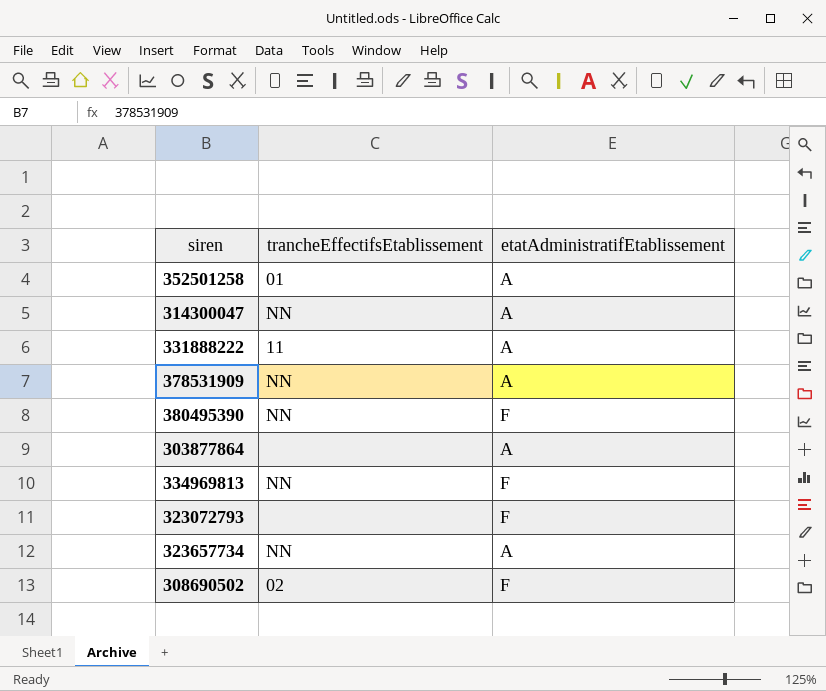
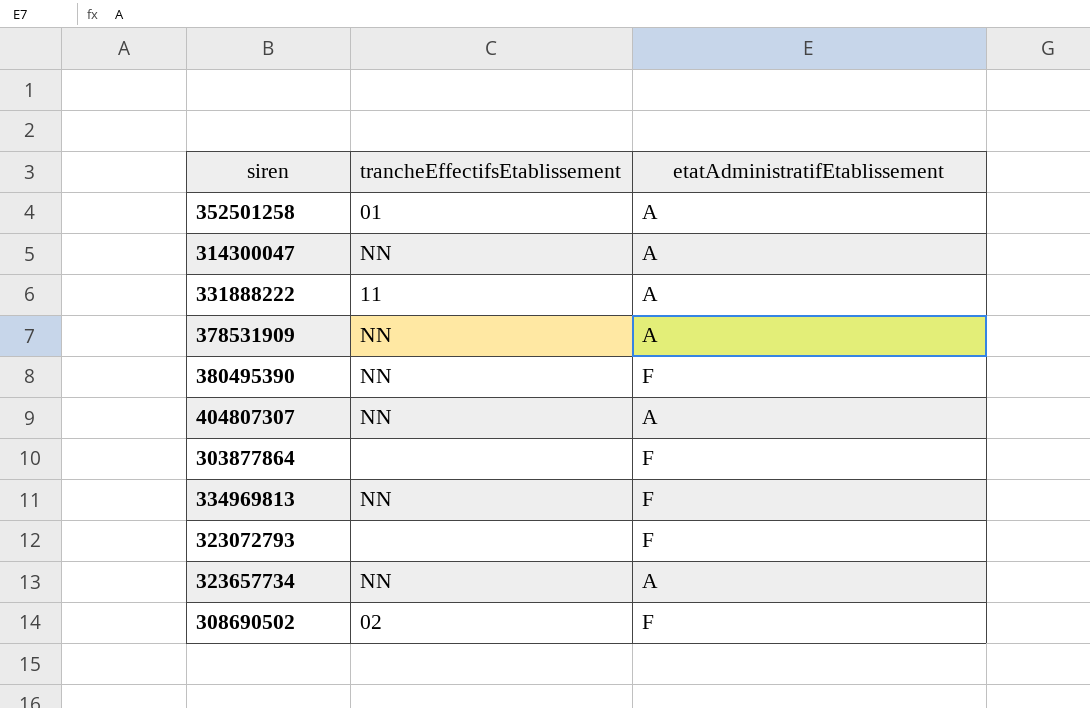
row 404807307: none -> NN | A
303877864 | etatAdministratifEtablissement: A -> F

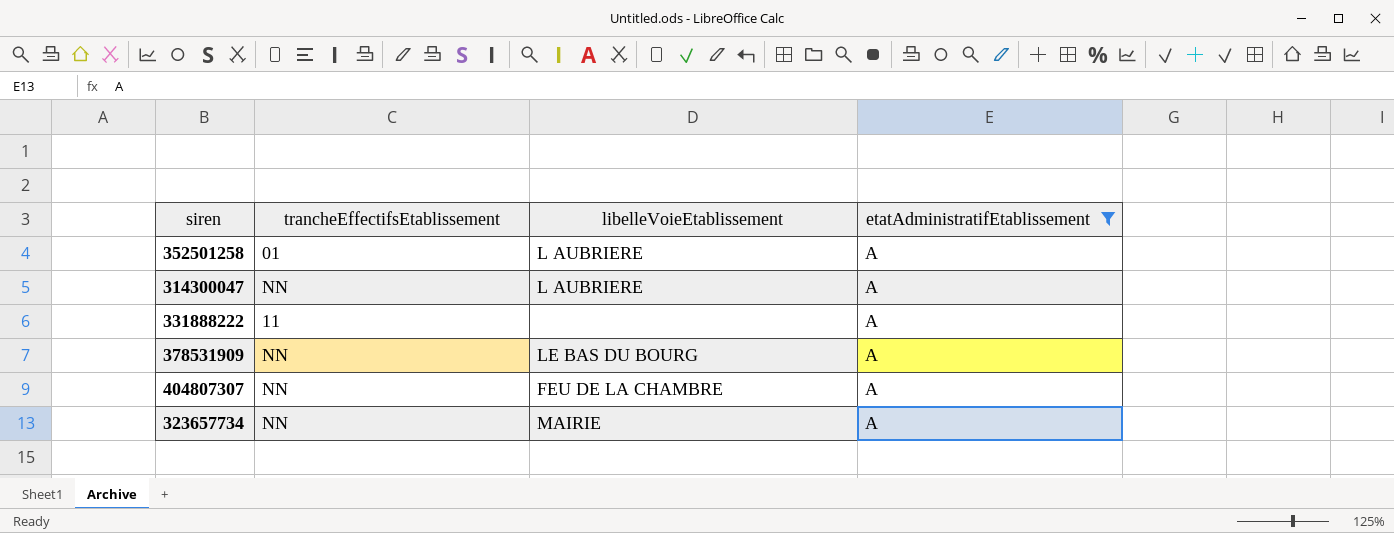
filter: none -> etatAdministratifEtablissement = A
column libelleVoieEtablissement | position: none -> 3

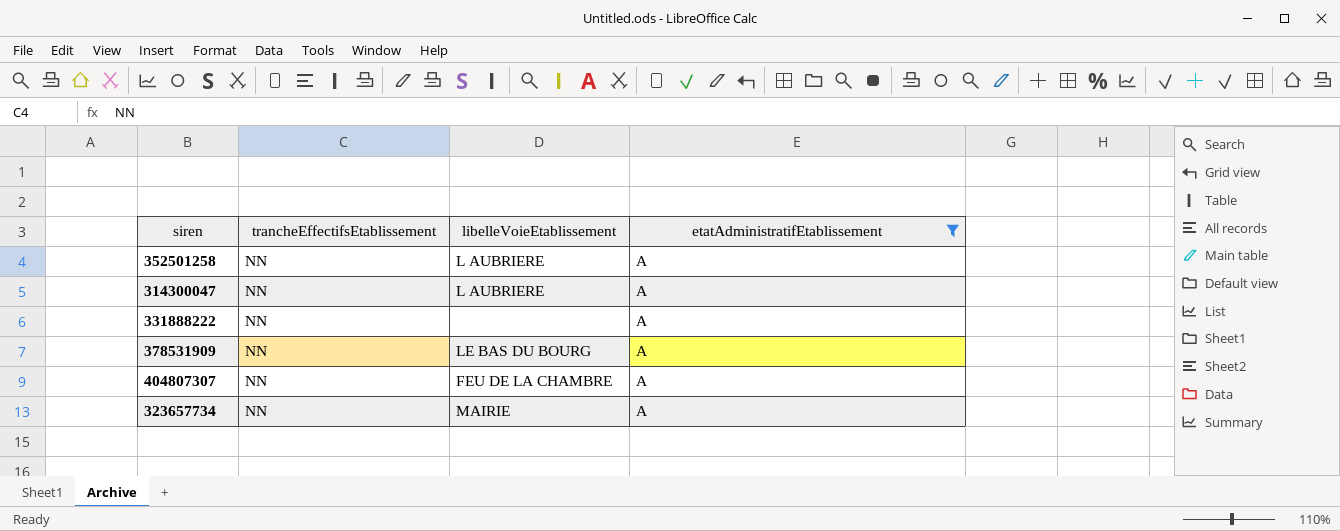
352501258 | trancheEffectifsEtablissement: 01 -> NN
331888222 | trancheEffectifsEtablissement: 11 -> NN

